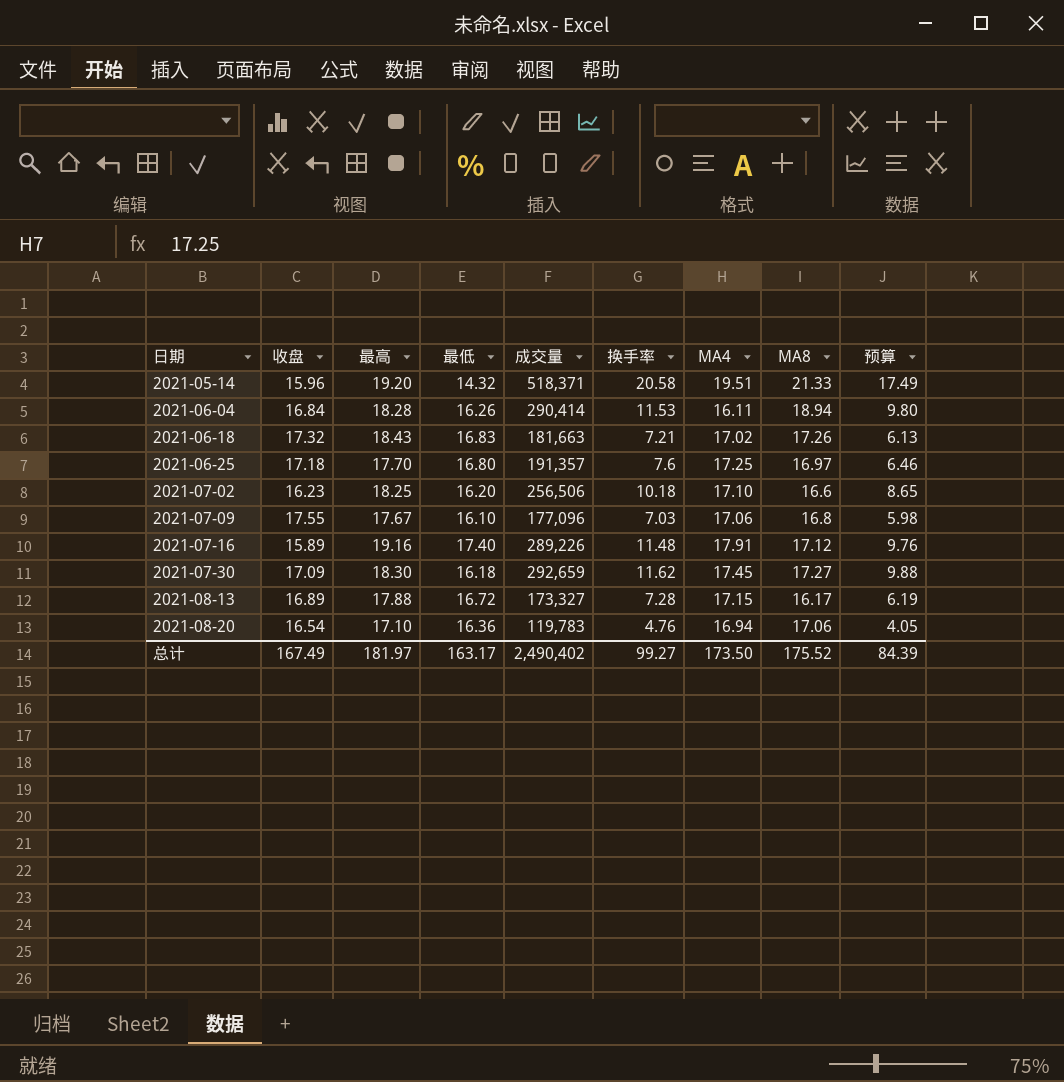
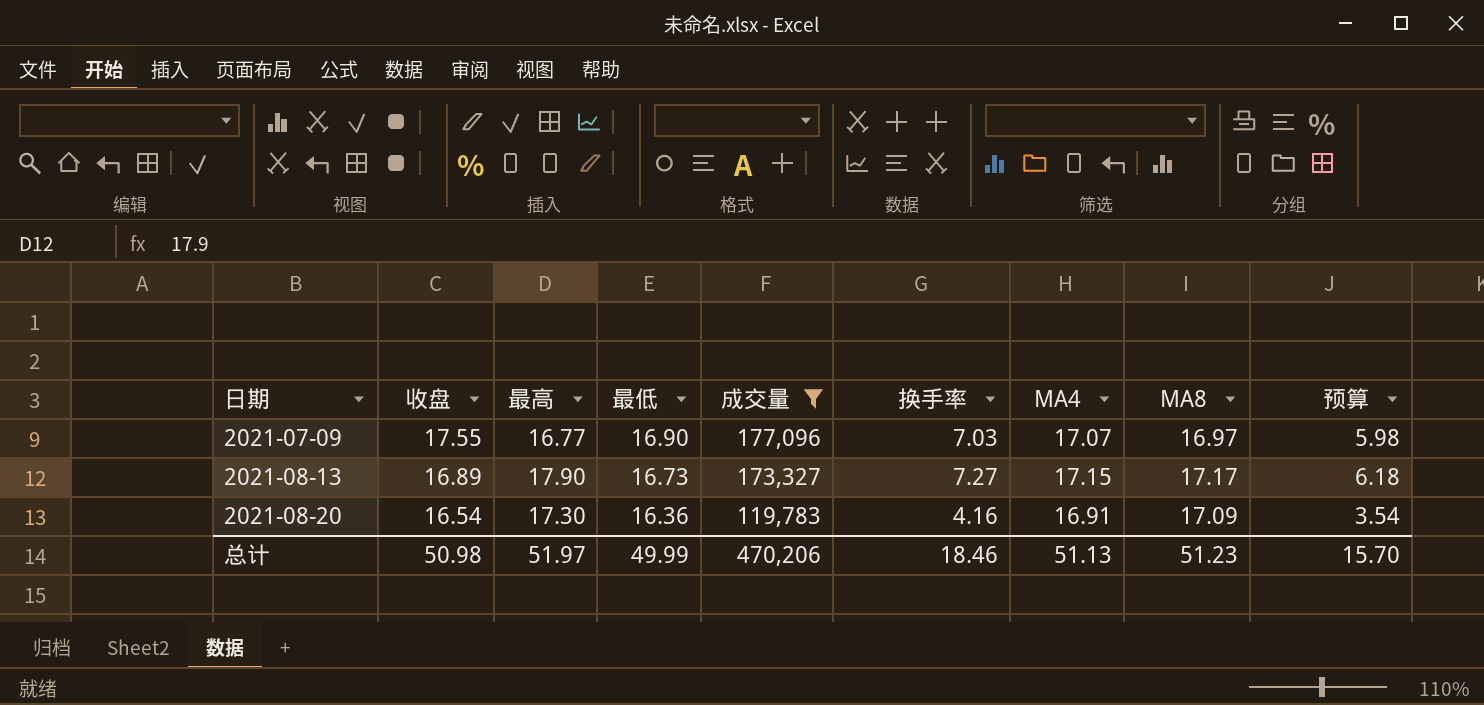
filter: none -> 成交量 <= 177,096
2021-07-09 | 最高: 17.67 -> 16.77
2021-07-09 | 最低: 16.10 -> 16.90
2021-07-09 | MA4: 17.06 -> 17.07
2021-07-09 | MA8: 16.8 -> 16.97
2021-08-13 | 最高: 17.88 -> 17.90
2021-08-13 | 最低: 16.72 -> 16.73
2021-08-13 | 换手率: 7.28 -> 7.27
2021-08-13 | MA8: 16.17 -> 17.17
2021-08-13 | 预算: 6.19 -> 6.18
2021-08-20 | 最高: 17.10 -> 17.30
2021-08-20 | 换手率: 4.76 -> 4.16
2021-08-20 | MA4: 16.94 -> 16.91
2021-08-20 | MA8: 17.06 -> 17.09
2021-08-20 | 预算: 4.05 -> 3.54
总计 | 收盘: 167.49 -> 50.98
总计 | 最高: 181.97 -> 51.97
总计 | 最低: 163.17 -> 49.99
总计 | 成交量: 2,490,402 -> 470,206
总计 | 换手率: 99.27 -> 18.46
总计 | MA4: 173.50 -> 51.13
总计 | MA8: 175.52 -> 51.23
总计 | 预算: 84.39 -> 15.70

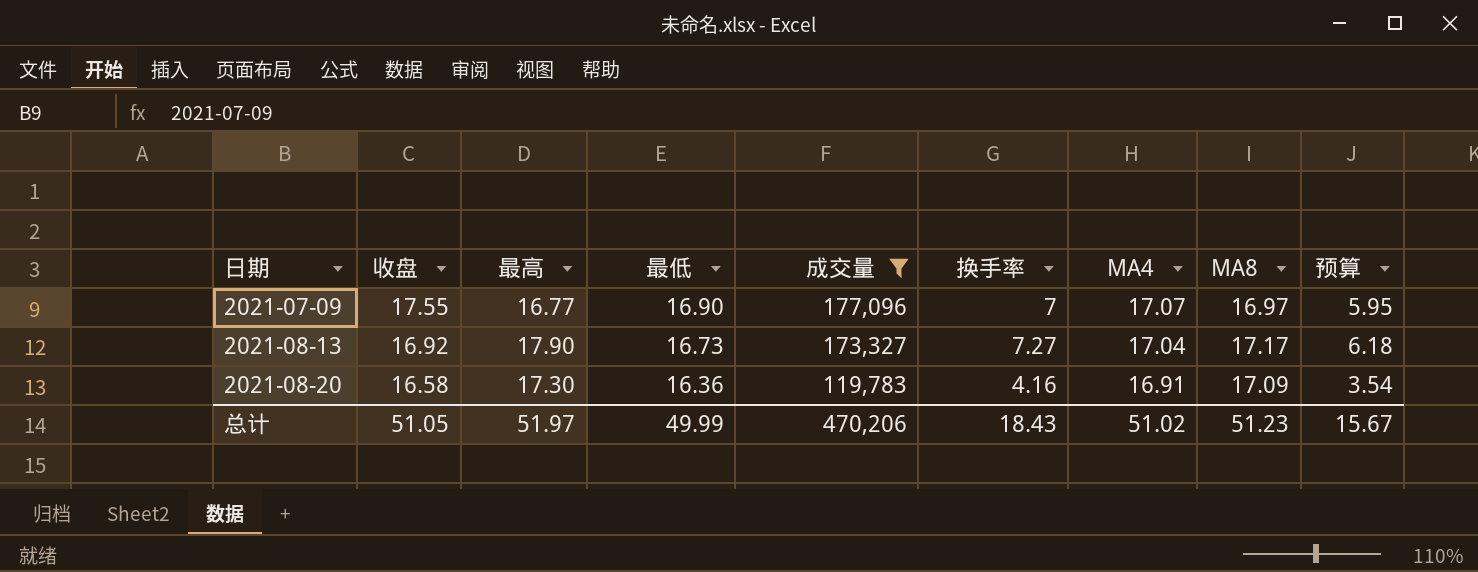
2021-07-09 | 换手率: 7.03 -> 7
2021-07-09 | 预算: 5.98 -> 5.95
2021-08-13 | 收盘: 16.89 -> 16.92
2021-08-13 | MA4: 17.15 -> 17.04
2021-08-20 | 收盘: 16.54 -> 16.58
总计 | 收盘: 50.98 -> 51.05
总计 | 换手率: 18.46 -> 18.43
总计 | MA4: 51.13 -> 51.02
总计 | 预算: 15.70 -> 15.67

